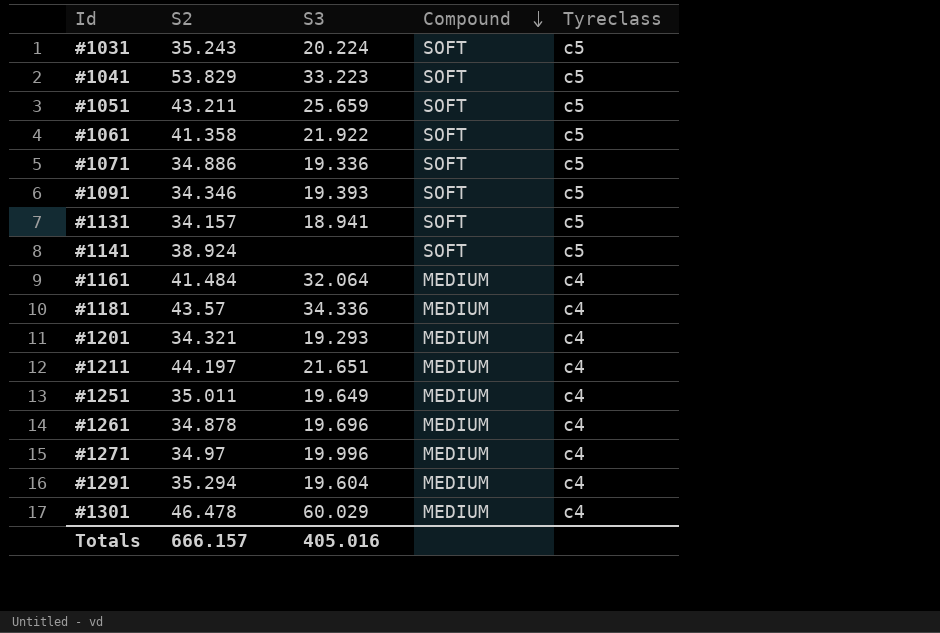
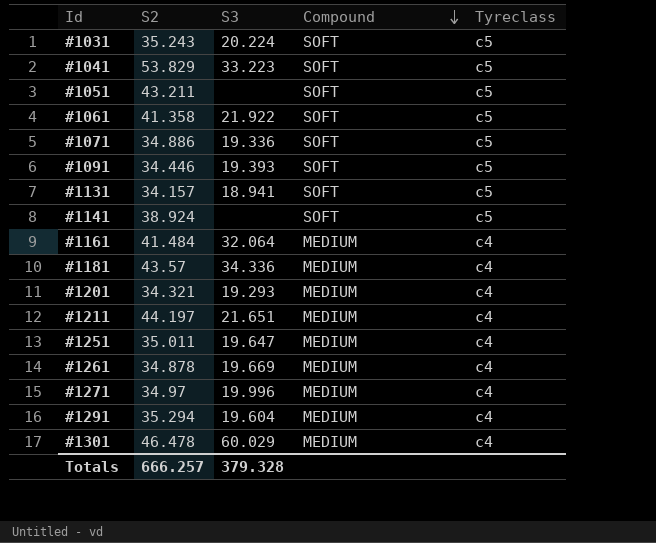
#1051 | S3: 25.659 -> none
#1091 | S2: 34.346 -> 34.446
#1251 | S3: 19.649 -> 19.647
#1261 | S3: 19.696 -> 19.669
Totals | S2: 666.157 -> 666.257
Totals | S3: 405.016 -> 379.328

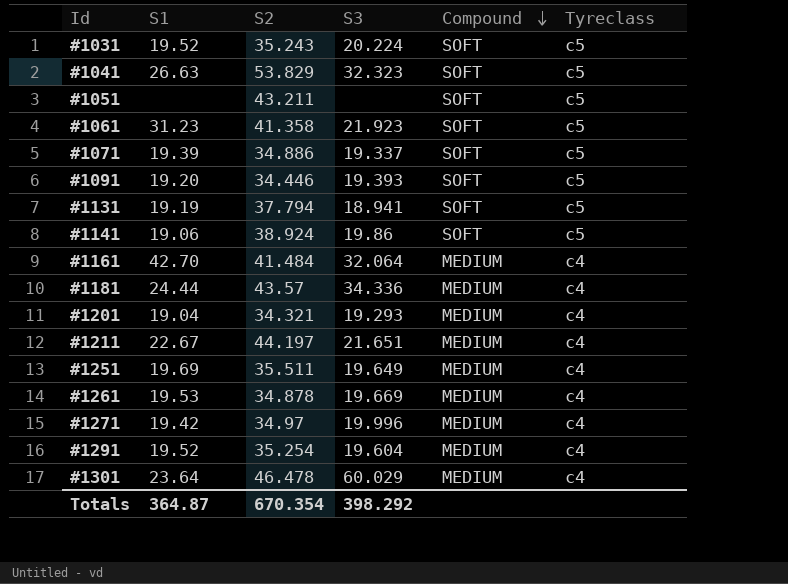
column S1 | position: none -> 2
#1041 | S3: 33.223 -> 32.323
#1061 | S3: 21.922 -> 21.923
#1071 | S3: 19.336 -> 19.337
#1131 | S2: 34.157 -> 37.794
#1141 | S3: none -> 19.86
#1251 | S2: 35.011 -> 35.511
#1251 | S3: 19.647 -> 19.649
#1291 | S2: 35.294 -> 35.254
Totals | S2: 666.257 -> 670.354
Totals | S3: 379.328 -> 398.292

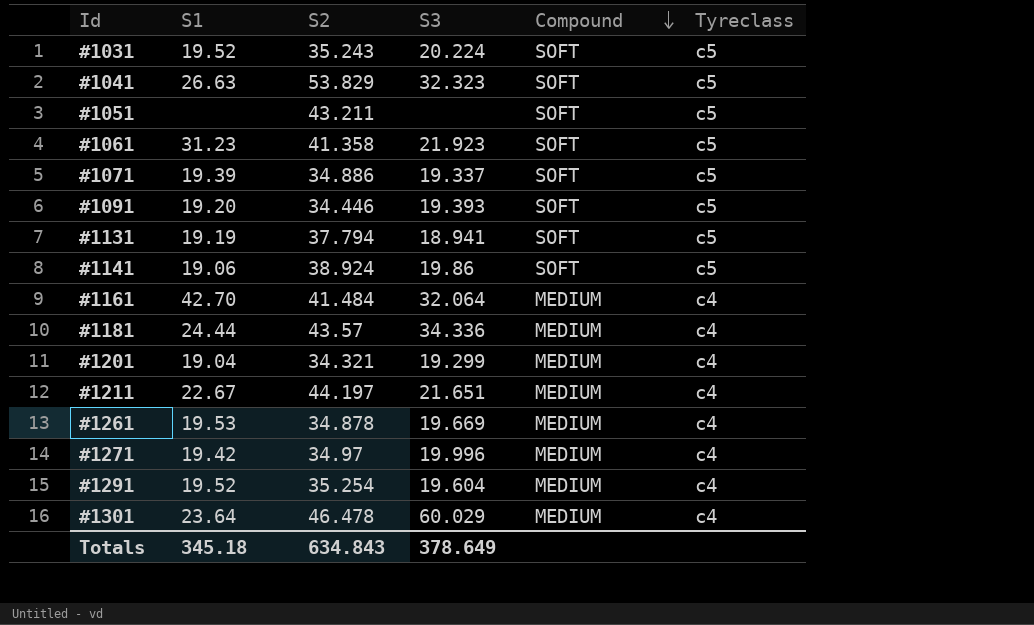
row #1251: 19.69 | 35.511 | 19.649 | MEDIUM | c4 -> none
#1201 | S3: 19.293 -> 19.299
Totals | S1: 364.87 -> 345.18
Totals | S2: 670.354 -> 634.843
Totals | S3: 398.292 -> 378.649

